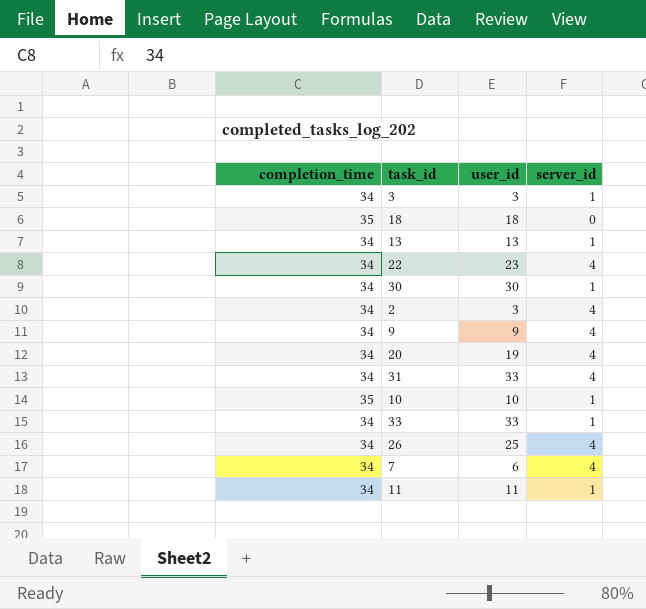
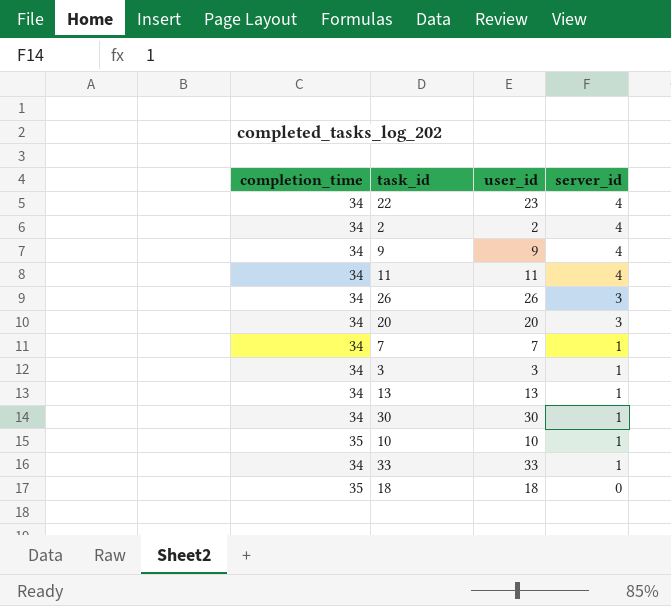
row order: none -> server_id descending
row 31: 34 | 33 | 4 -> none
2 | user_id: 3 -> 2
11 | server_id: 1 -> 4
26 | user_id: 25 -> 26
26 | server_id: 4 -> 3
20 | user_id: 19 -> 20
20 | server_id: 4 -> 3
7 | user_id: 6 -> 7
7 | server_id: 4 -> 1

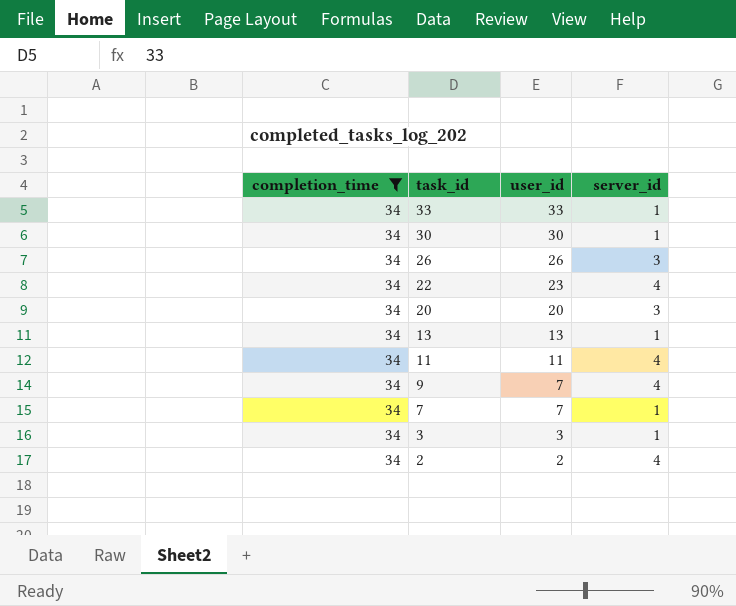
filter: none -> completion_time = 34
row order: server_id descending -> task_id descending
9 | user_id: 9 -> 7

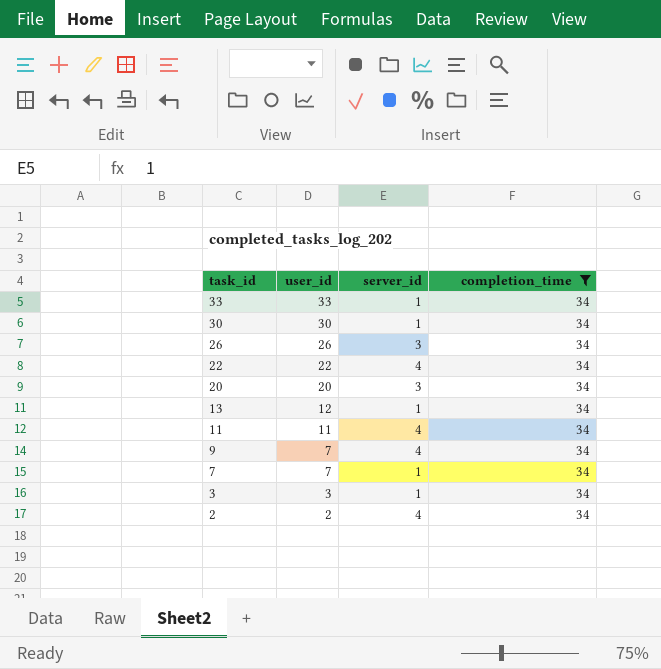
column completion_time | position: 1 -> 4
22 | user_id: 23 -> 22
13 | user_id: 13 -> 12

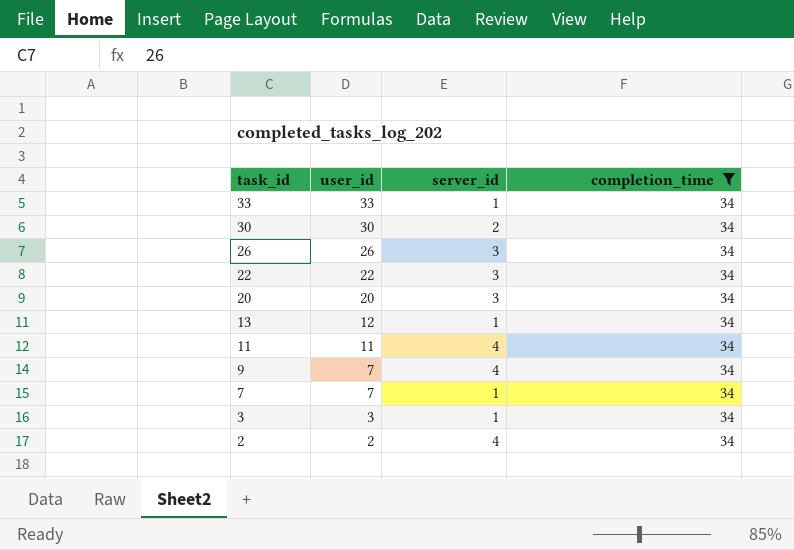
30 | server_id: 1 -> 2
22 | server_id: 4 -> 3

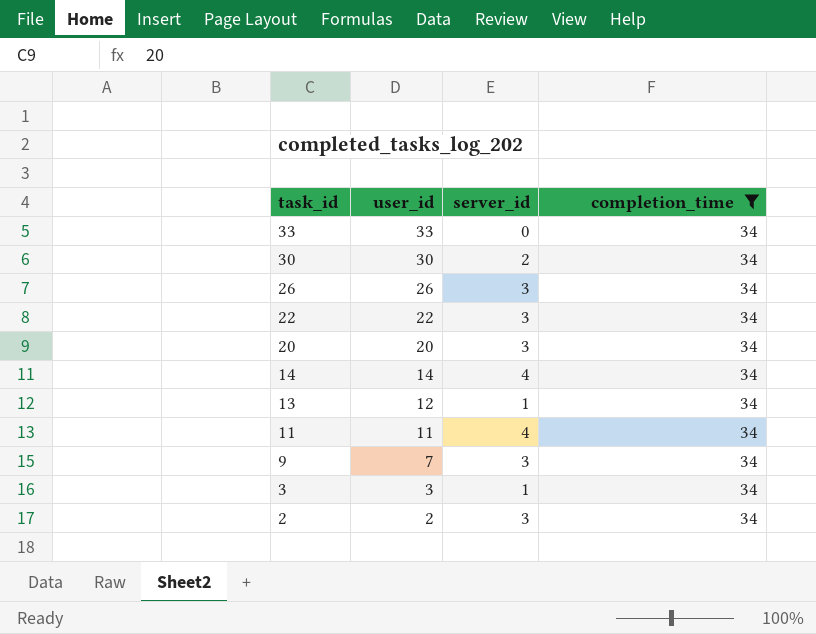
row 7: 7 | 1 | 34 -> none
33 | server_id: 1 -> 0
row 14: none -> 14 | 4 | 34
9 | server_id: 4 -> 3
2 | server_id: 4 -> 3

